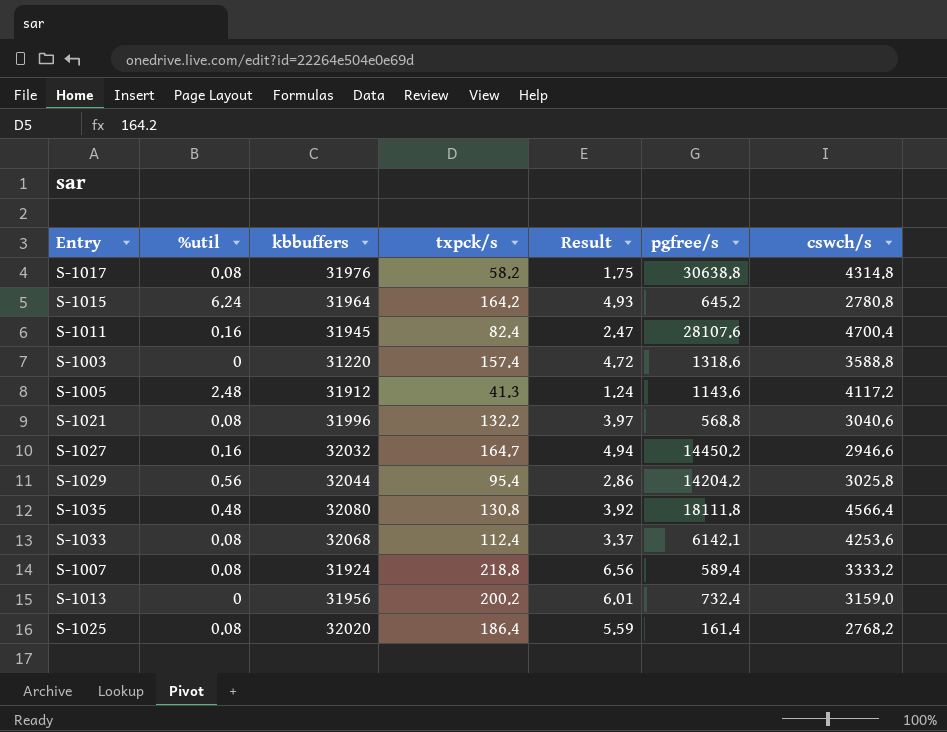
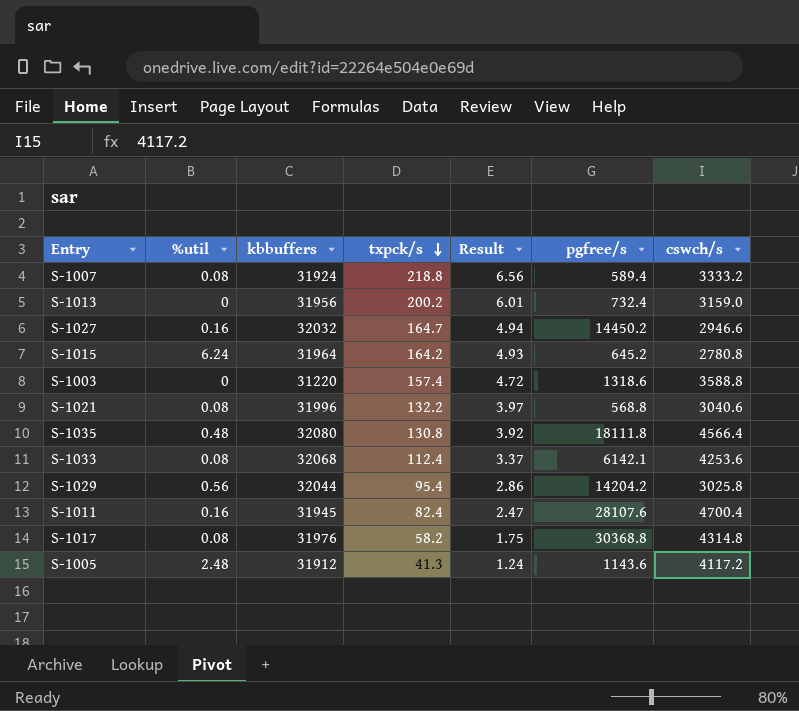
row order: none -> txpck/s descending
row S-1025: 0.08 | 32020 | 186.4 | 5.59 | 161.4 | 2768.2 -> none
S-1017 | pgfree/s: 30638.8 -> 30368.8

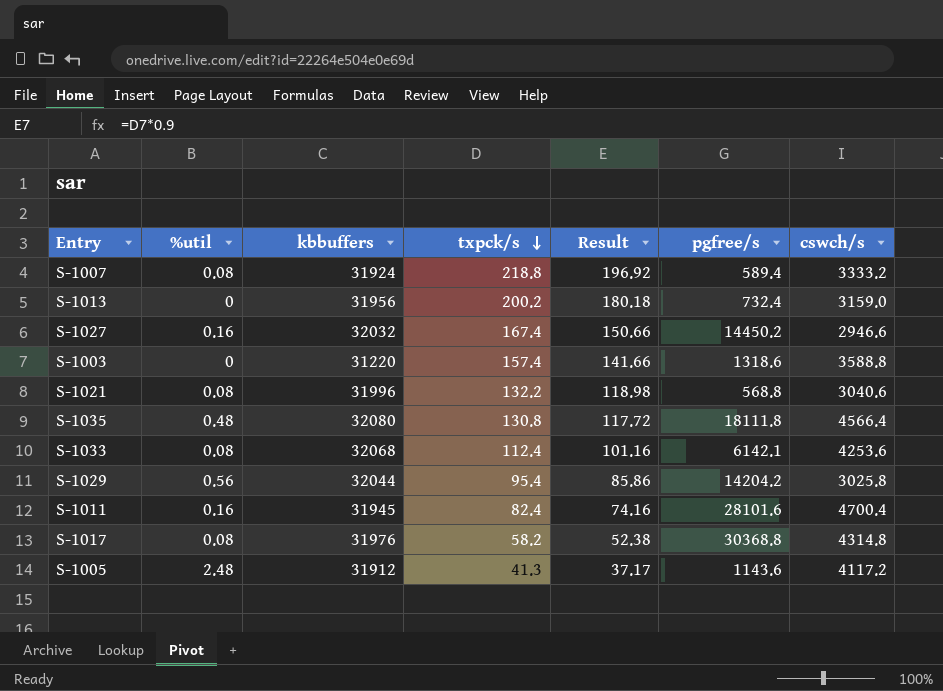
column Result | formula: [txpck/s] * 0.03 -> [txpck/s] * 0.9
row S-1015: 6.24 | 31964 | 164.2 | 4.93 | 645.2 | 2780.8 -> none
S-1027 | txpck/s: 164.7 -> 167.4
S-1011 | pgfree/s: 28107.6 -> 28101.6

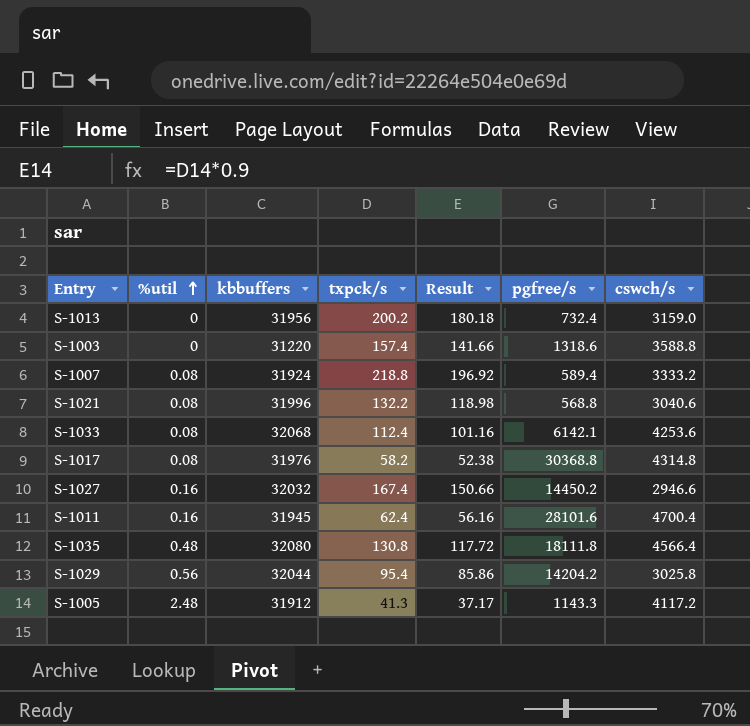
row order: txpck/s descending -> %util ascending
S-1011 | txpck/s: 82.4 -> 62.4
S-1011 | Result: 74.16 -> 56.16
S-1005 | pgfree/s: 1143.6 -> 1143.3

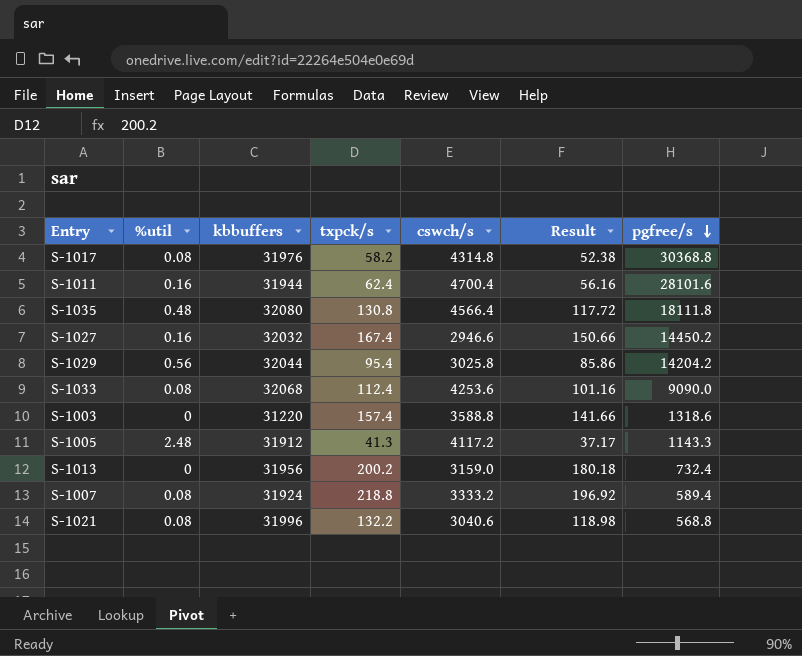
row order: %util ascending -> pgfree/s descending
column cswch/s | position: 7 -> 5
S-1011 | kbbuffers: 31945 -> 31944
S-1033 | pgfree/s: 6142.1 -> 9090.0

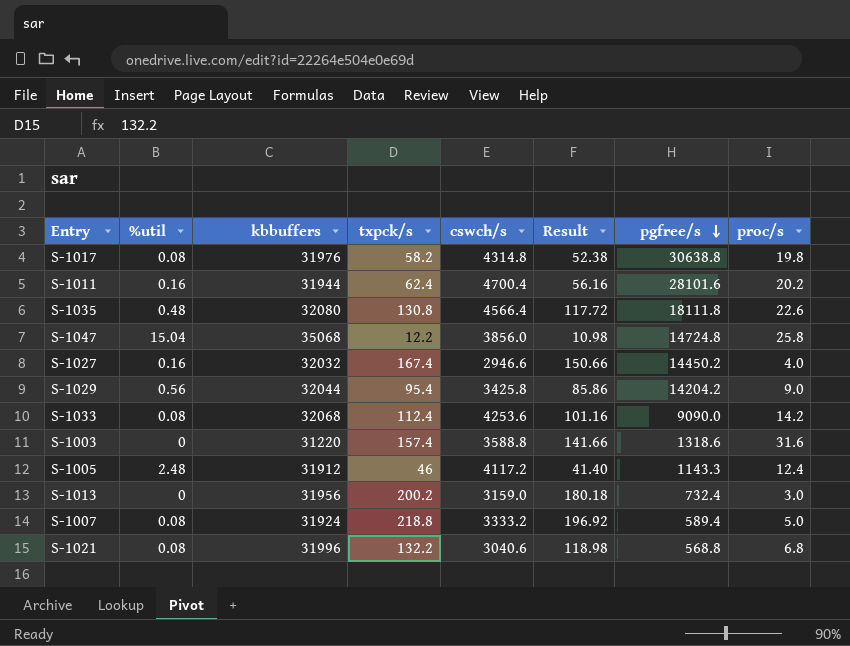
column proc/s | position: none -> 8
S-1017 | pgfree/s: 30368.8 -> 30638.8
row S-1047: none -> 15.04 | 35068 | 12.2 | 3856.0 | 10.98 | 14724.8 | 25.8
S-1029 | cswch/s: 3025.8 -> 3425.8
S-1005 | txpck/s: 41.3 -> 46
S-1005 | Result: 37.17 -> 41.40

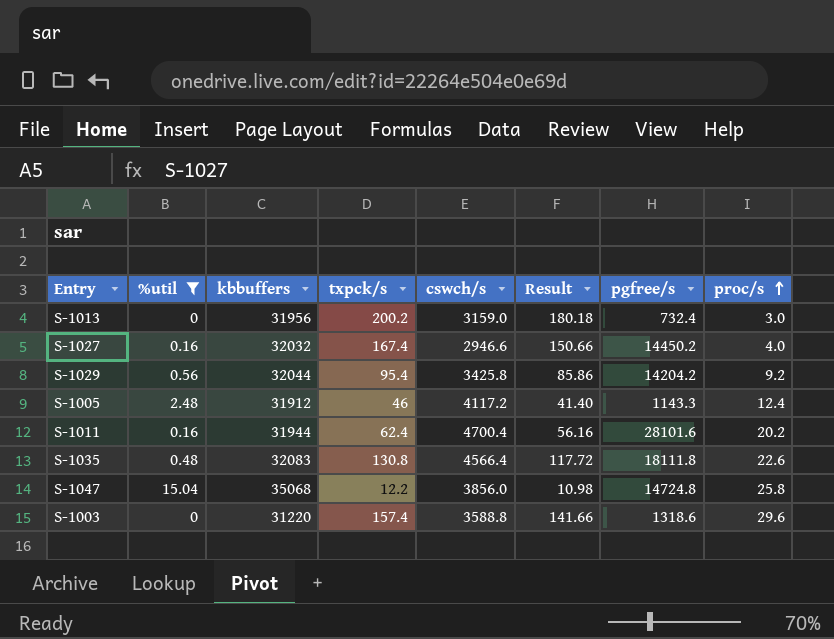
filter: none -> %util != 0.08
row order: pgfree/s descending -> proc/s ascending
S-1029 | proc/s: 9.0 -> 9.2
S-1035 | kbbuffers: 32080 -> 32083
S-1003 | proc/s: 31.6 -> 29.6

